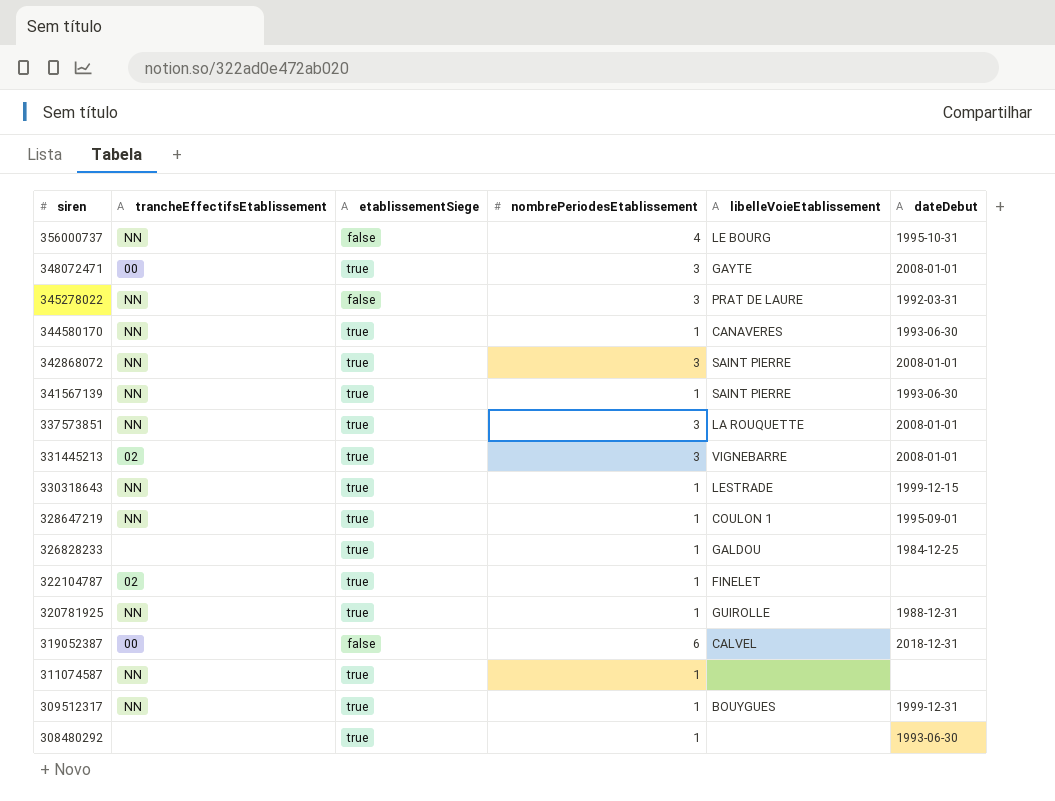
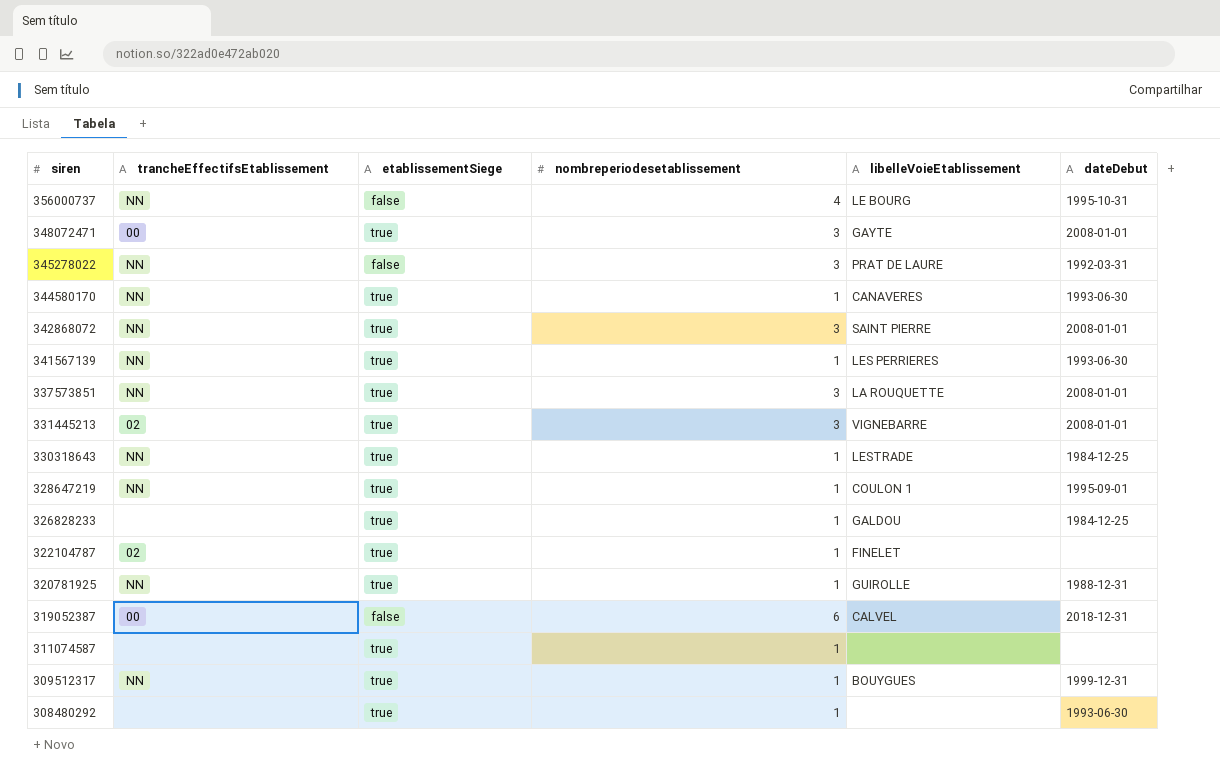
column name: nombrePeriodesEtablissement -> nombreperiodesetablissement
341567139 | libelleVoieEtablissement: SAINT PIERRE -> LES PERRIERES
330318643 | dateDebut: 1999-12-15 -> 1984-12-25
311074587 | trancheEffectifsEtablissement: NN -> none

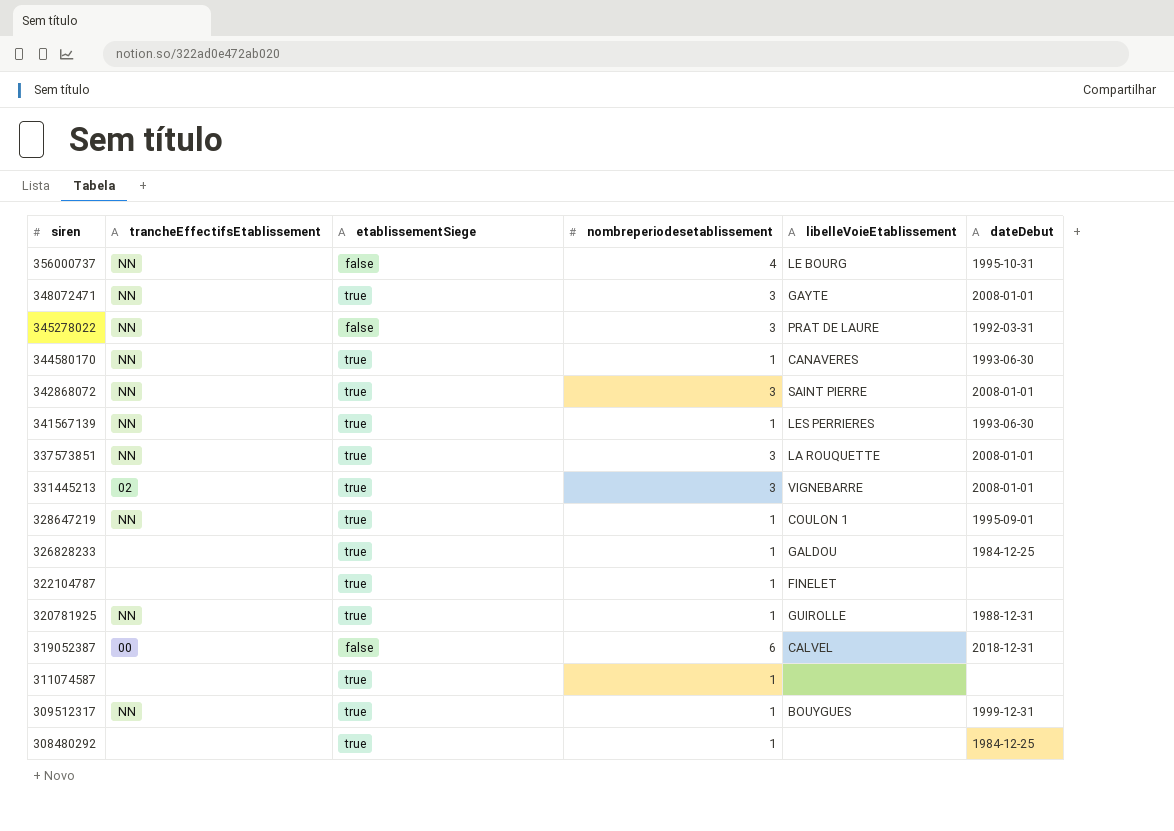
row 330318643: NN | true | 1 | LESTRADE | 1984-12-25 -> none
348072471 | trancheEffectifsEtablissement: 00 -> NN
322104787 | trancheEffectifsEtablissement: 02 -> none
308480292 | dateDebut: 1993-06-30 -> 1984-12-25

